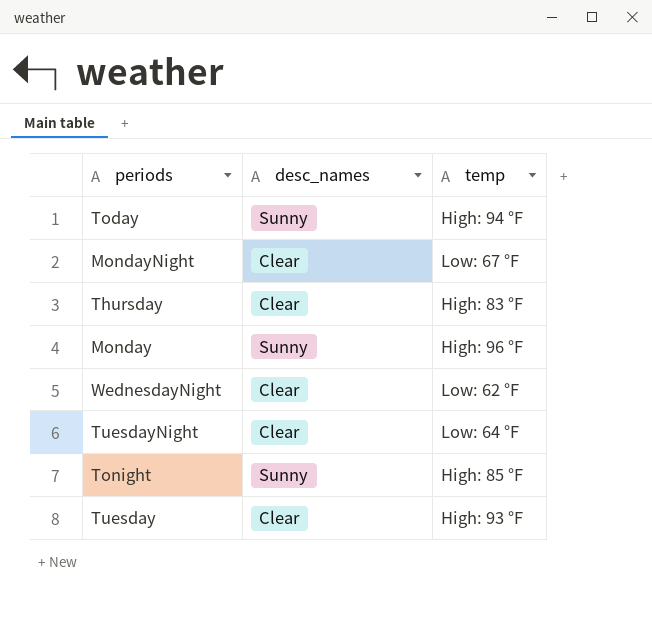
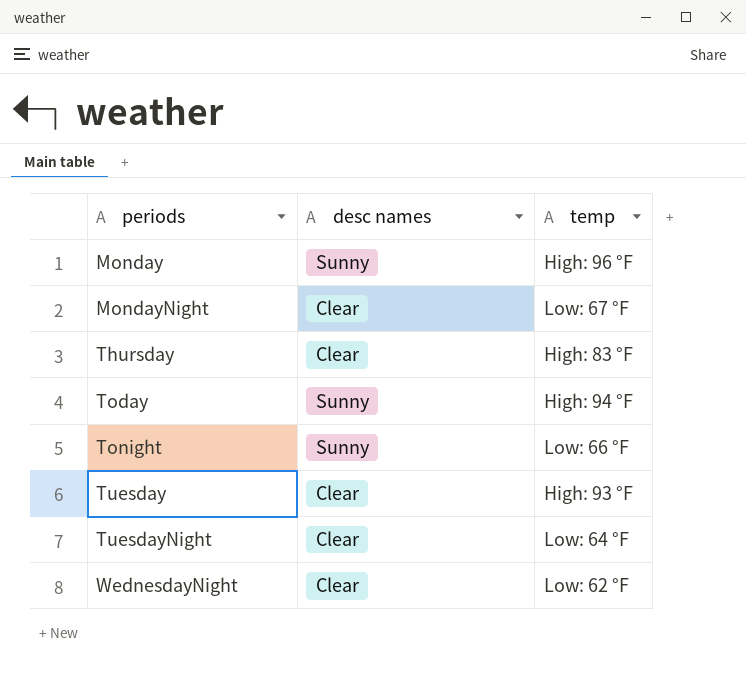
row order: none -> periods ascending
column name: desc_names -> desc names
Tonight | temp: High: 85 °F -> Low: 66 °F

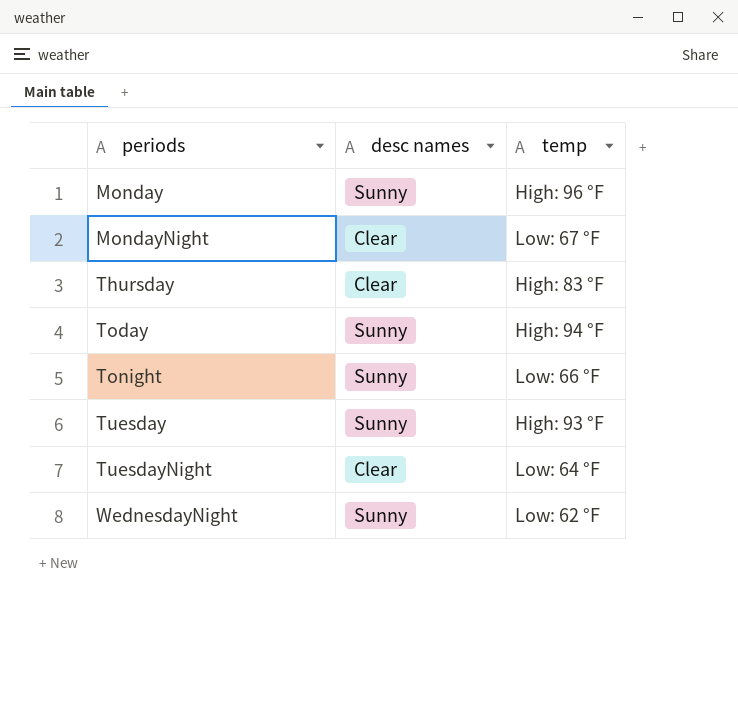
Tuesday | desc names: Clear -> Sunny
WednesdayNight | desc names: Clear -> Sunny

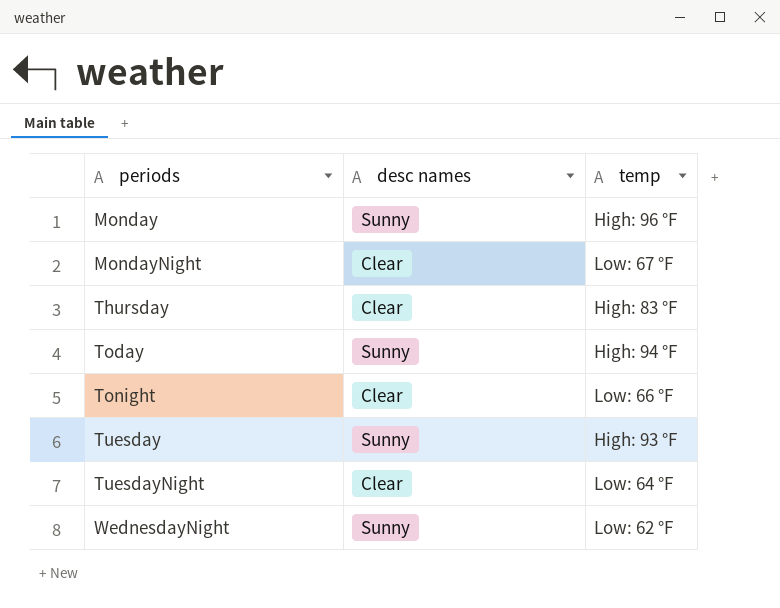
Tonight | desc names: Sunny -> Clear

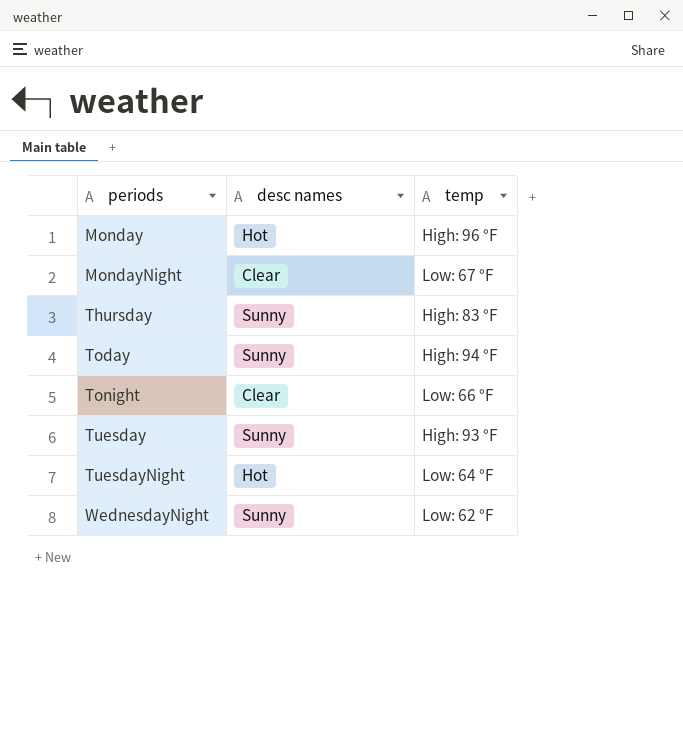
Monday | desc names: Sunny -> Hot
Thursday | desc names: Clear -> Sunny
TuesdayNight | desc names: Clear -> Hot

